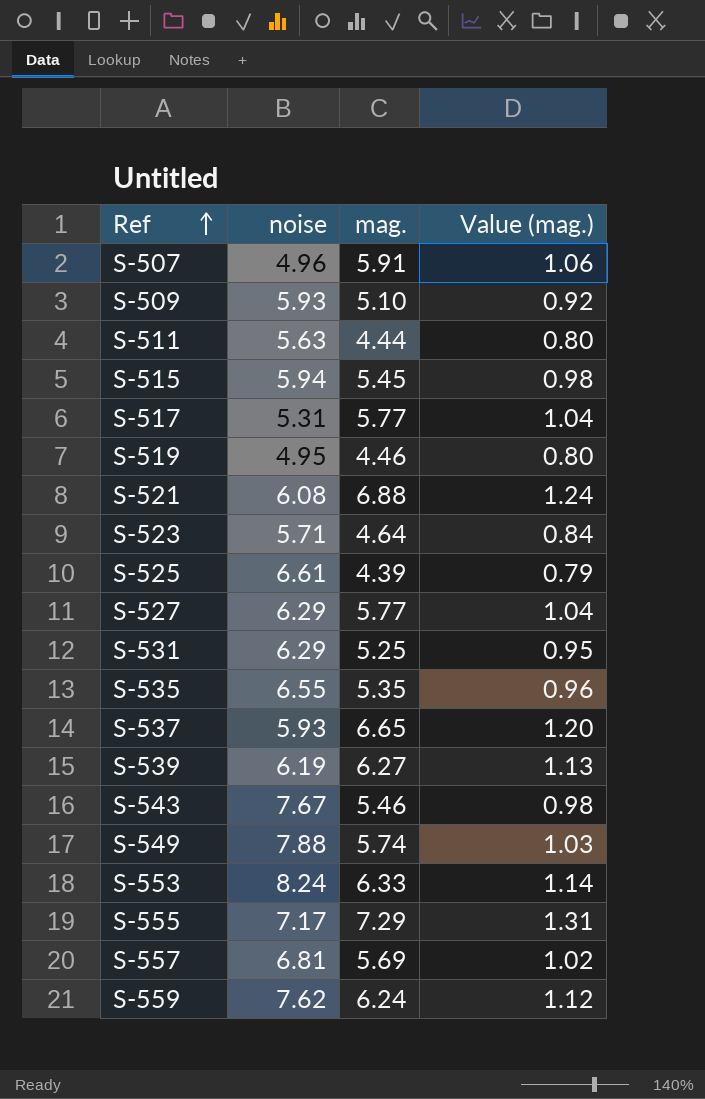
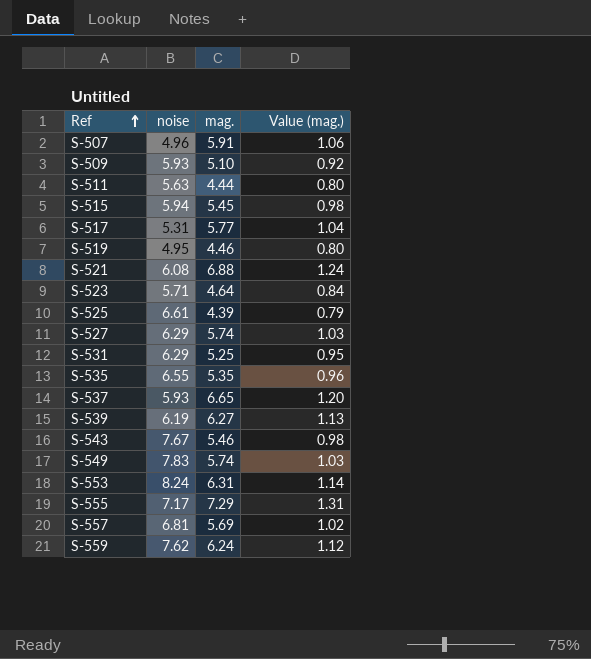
S-527 | mag.: 5.77 -> 5.74
S-527 | Value (mag.): 1.04 -> 1.03
S-549 | noise: 7.88 -> 7.83
S-553 | mag.: 6.33 -> 6.31

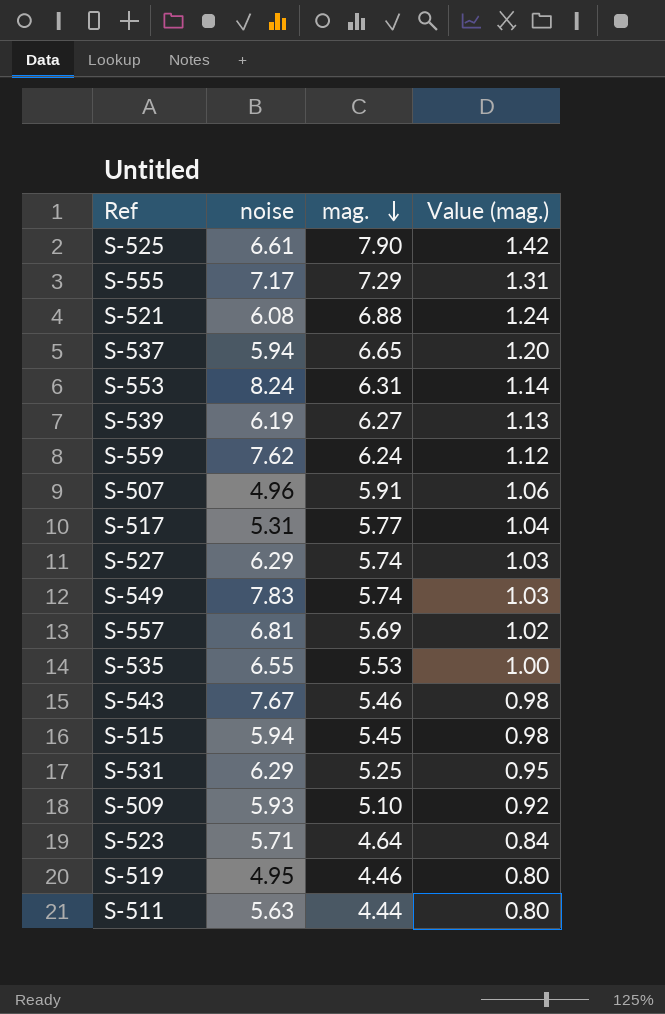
row order: Ref ascending -> mag. descending
S-525 | mag.: 4.39 -> 7.90
S-525 | Value (mag.): 0.79 -> 1.42
S-537 | noise: 5.93 -> 5.94
S-535 | mag.: 5.35 -> 5.53
S-535 | Value (mag.): 0.96 -> 1.00

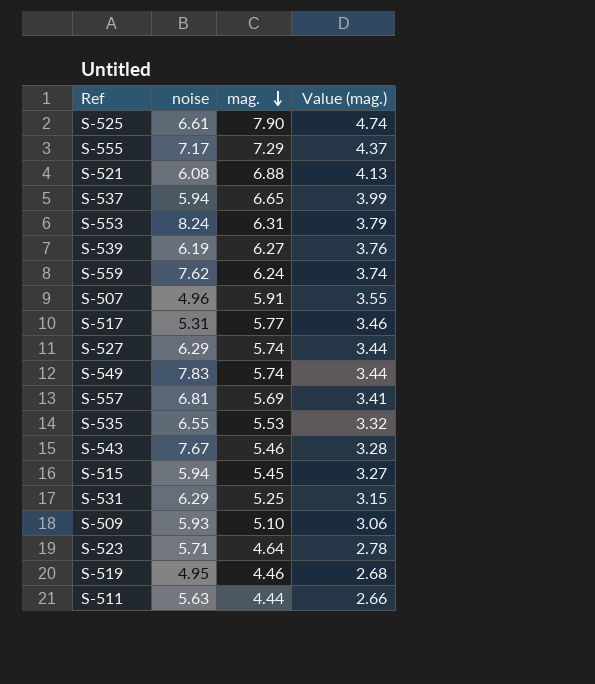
column Value (mag.) | formula: [mag.] * 0.18 -> [mag.] * 0.6

